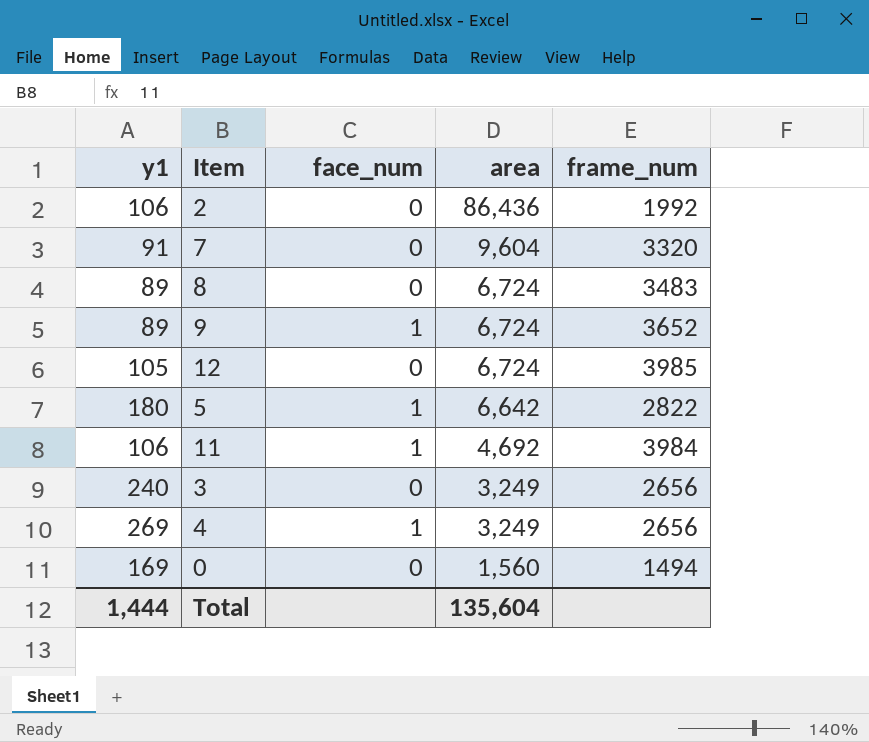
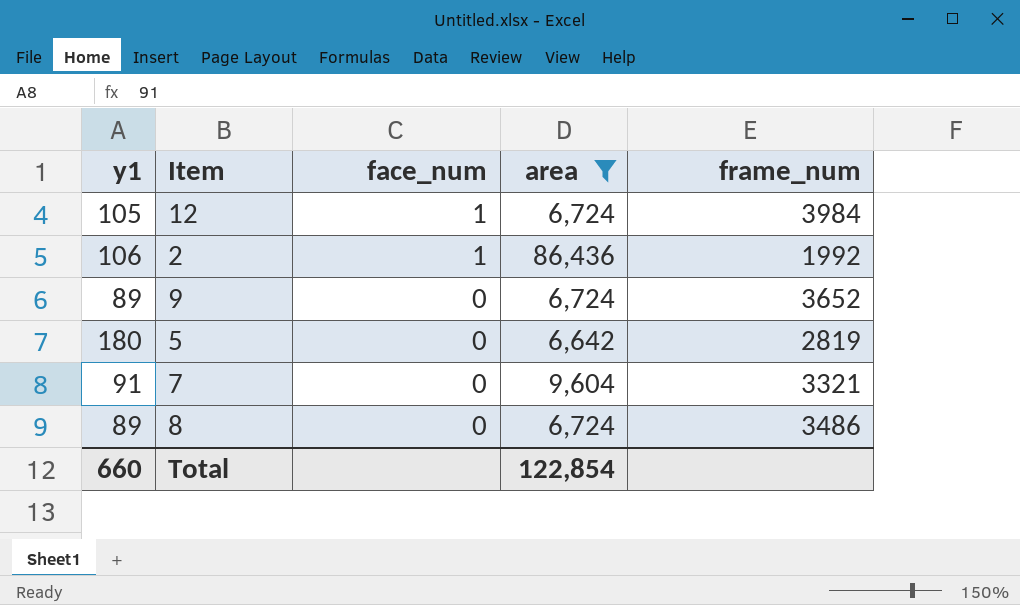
filter: none -> area >= 6,642
row order: area descending -> face_num descending
12 | face_num: 0 -> 1
12 | frame_num: 3985 -> 3984
2 | face_num: 0 -> 1
9 | face_num: 1 -> 0
5 | face_num: 1 -> 0
5 | frame_num: 2822 -> 2819
7 | frame_num: 3320 -> 3321
8 | frame_num: 3483 -> 3486
Total | y1: 1,444 -> 660
Total | area: 135,604 -> 122,854

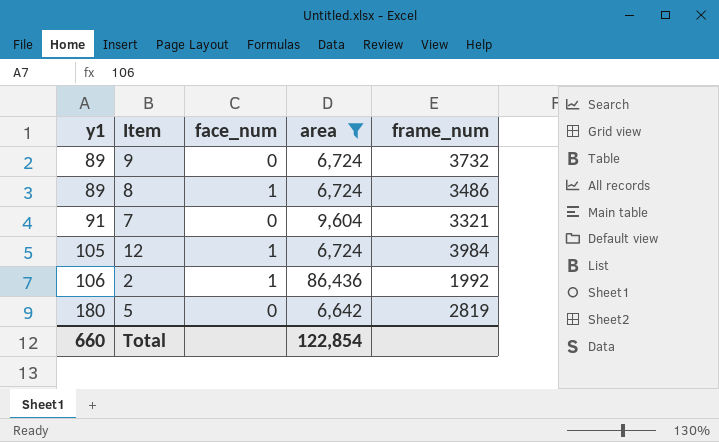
row order: face_num descending -> y1 ascending
9 | frame_num: 3652 -> 3732
8 | face_num: 0 -> 1

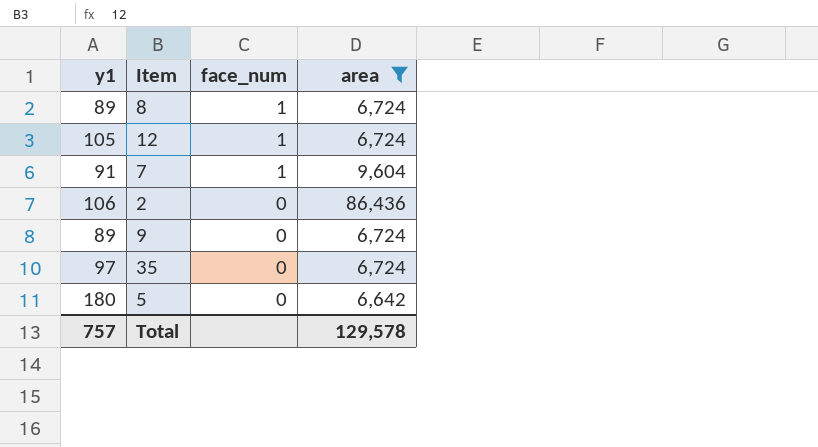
row order: y1 ascending -> face_num descending
column frame_num | position: 5 -> none
7 | face_num: 0 -> 1
2 | face_num: 1 -> 0
row 35: none -> 97 | 0 | 6,724
Total | y1: 660 -> 757
Total | area: 122,854 -> 129,578

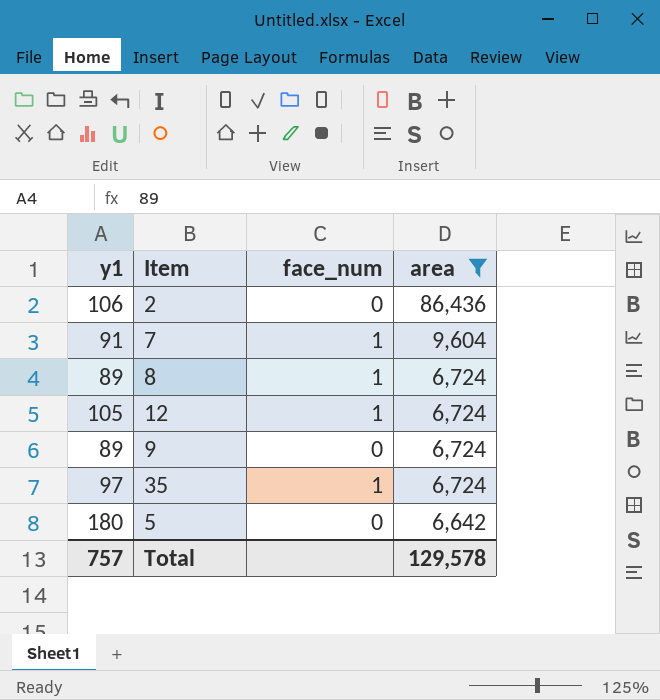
row order: face_num descending -> area descending
35 | face_num: 0 -> 1

